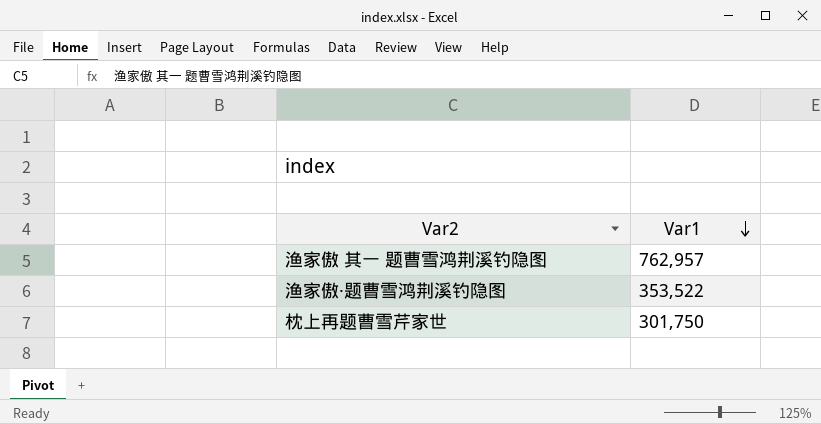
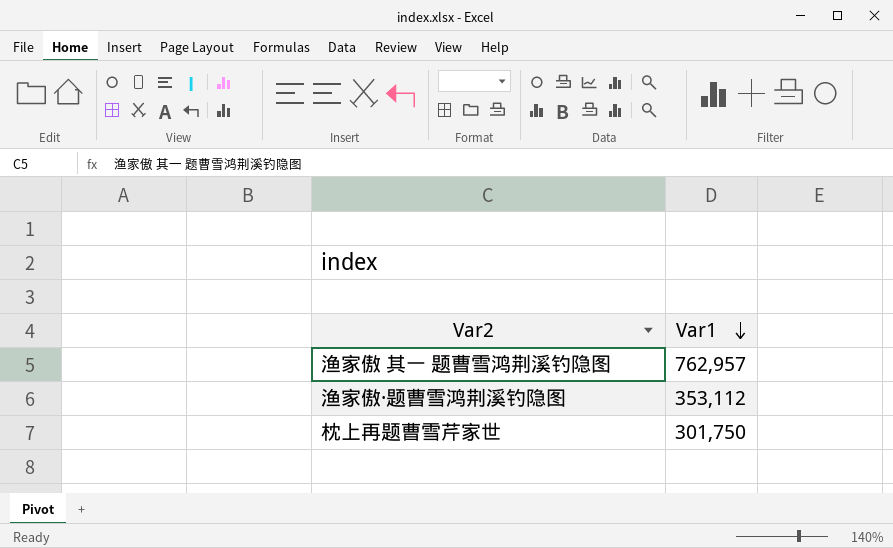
渔家傲·题曹雪鸿荆溪钓隐图 | Var1: 353,522 -> 353,112

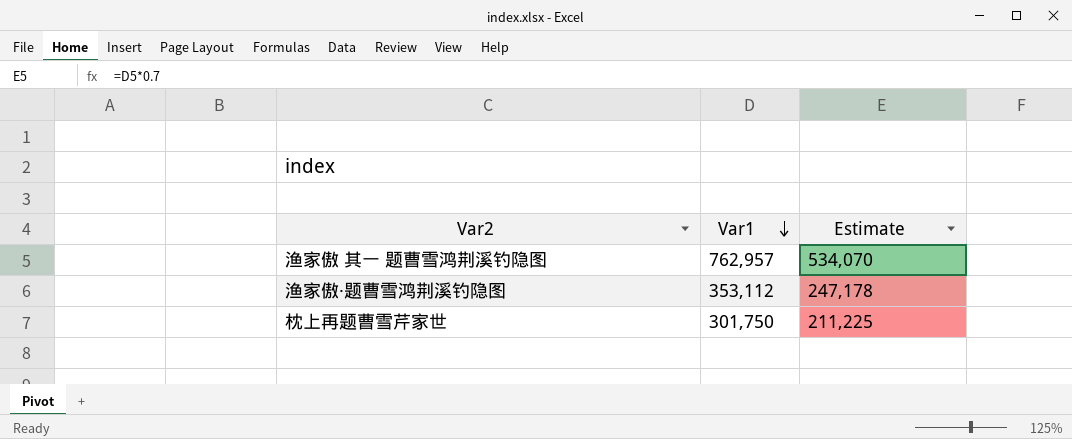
column Estimate | formula: none -> [Var1] * 0.7

